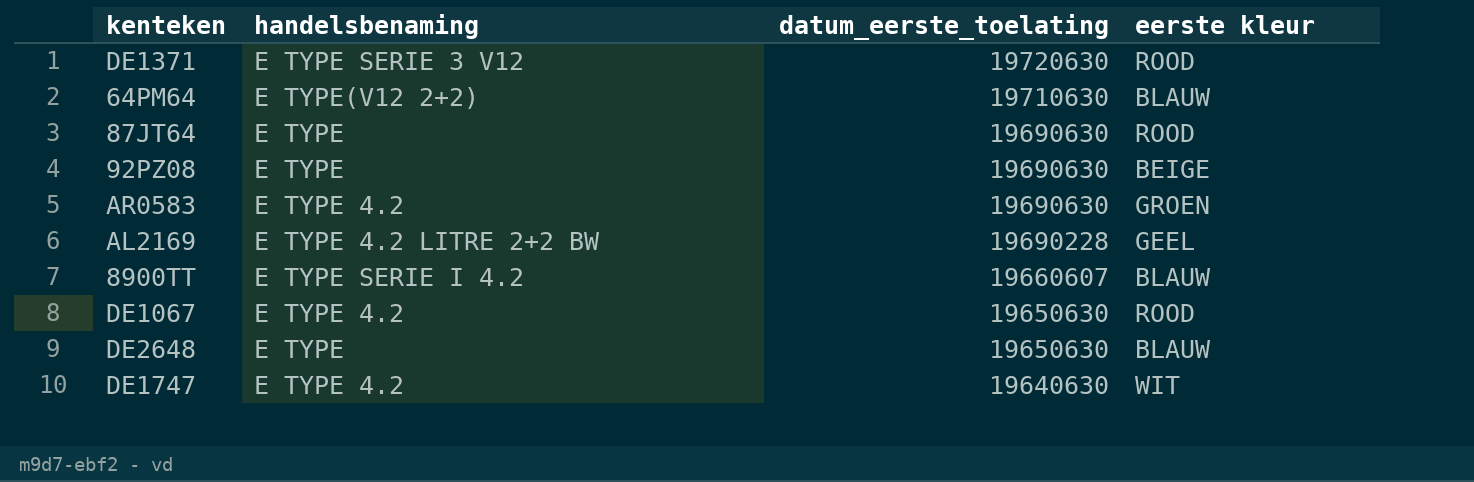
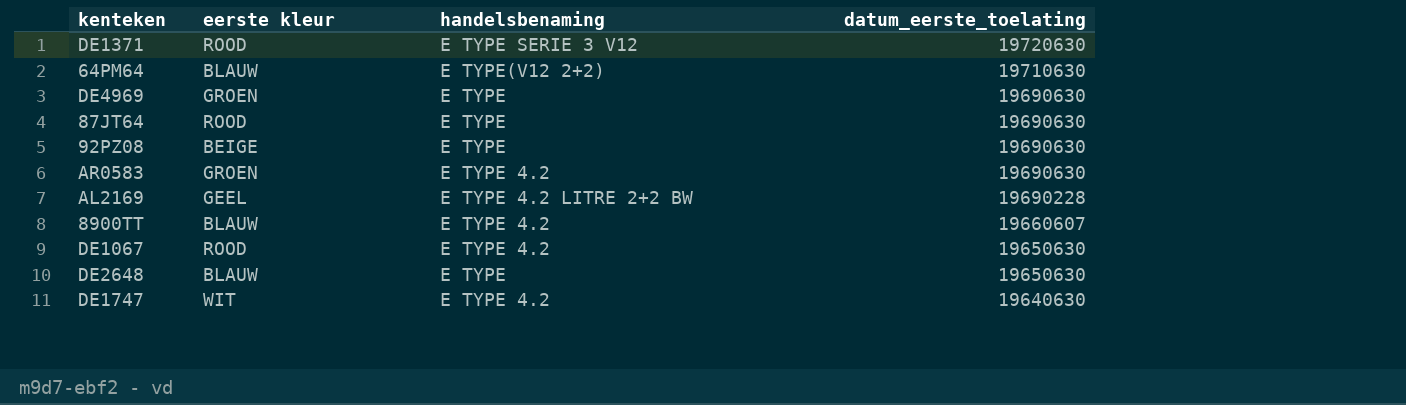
column eerste kleur | position: 4 -> 2
row DE4969: none -> GROEN | E TYPE | 19690630
8900TT | handelsbenaming: E TYPE SERIE I 4.2 -> E TYPE 4.2

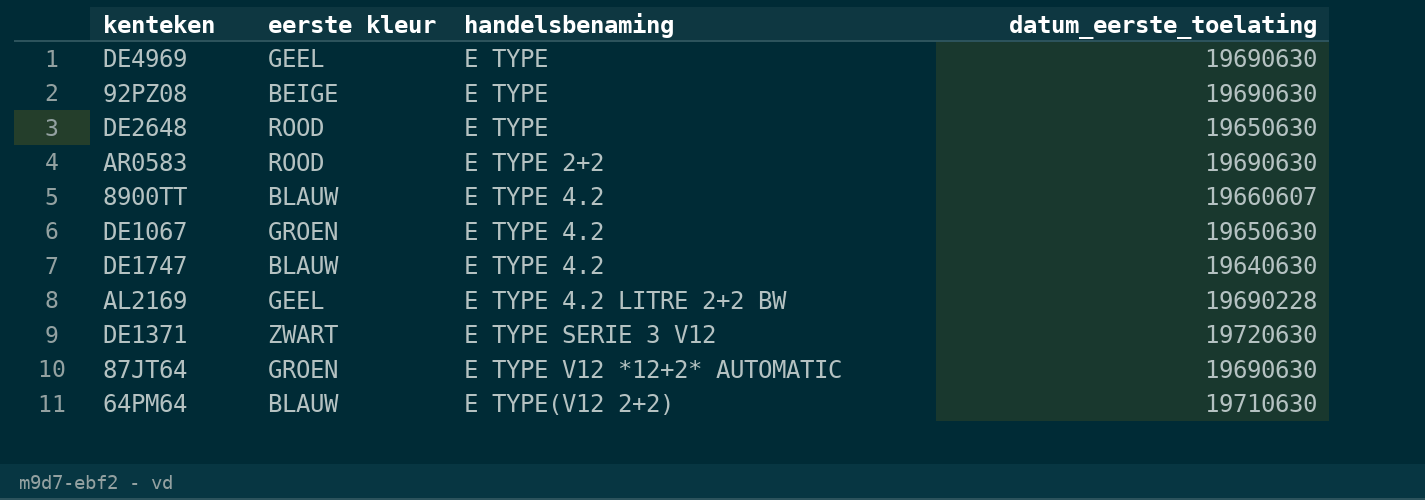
row order: datum_eerste_toelating descending -> handelsbenaming ascending
DE4969 | eerste kleur: GROEN -> GEEL
DE2648 | eerste kleur: BLAUW -> ROOD
AR0583 | eerste kleur: GROEN -> ROOD
AR0583 | handelsbenaming: E TYPE 4.2 -> E TYPE 2+2
DE1067 | eerste kleur: ROOD -> GROEN
DE1747 | eerste kleur: WIT -> BLAUW
DE1371 | eerste kleur: ROOD -> ZWART
87JT64 | eerste kleur: ROOD -> GROEN
87JT64 | handelsbenaming: E TYPE -> E TYPE V12 *12+2* AUTOMATIC

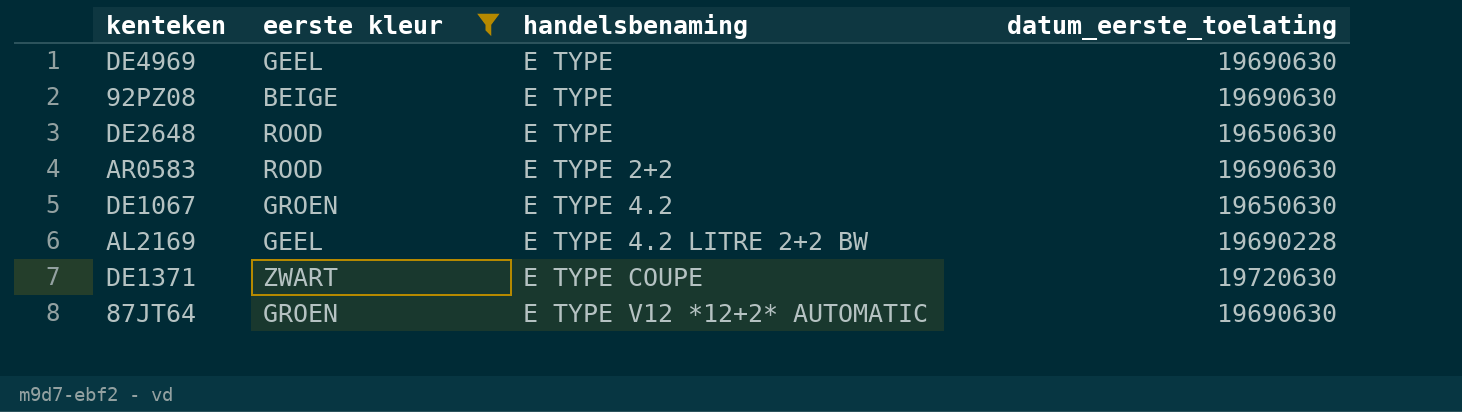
filter: none -> eerste kleur != BLAUW
DE1371 | handelsbenaming: E TYPE SERIE 3 V12 -> E TYPE COUPE

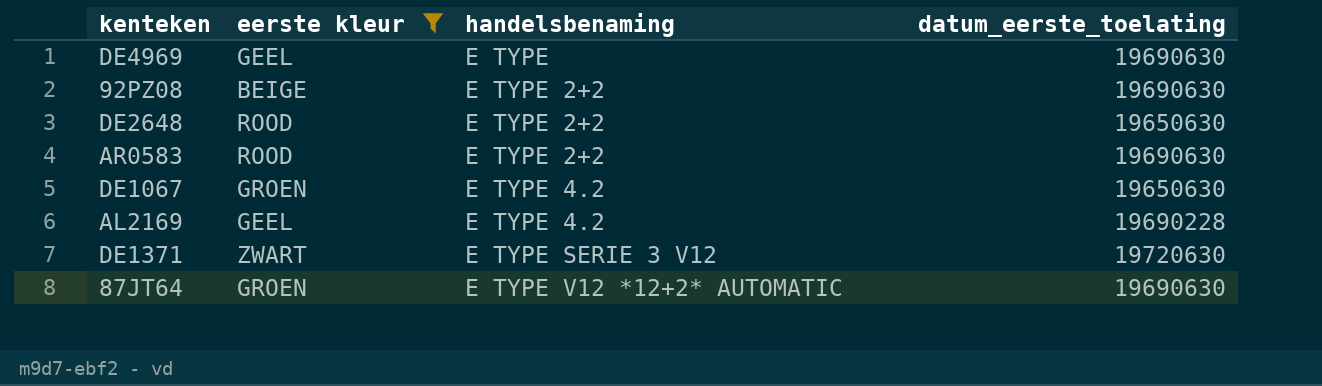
92PZ08 | handelsbenaming: E TYPE -> E TYPE 2+2
DE2648 | handelsbenaming: E TYPE -> E TYPE 2+2
AL2169 | handelsbenaming: E TYPE 4.2 LITRE 2+2 BW -> E TYPE 4.2
DE1371 | handelsbenaming: E TYPE COUPE -> E TYPE SERIE 3 V12

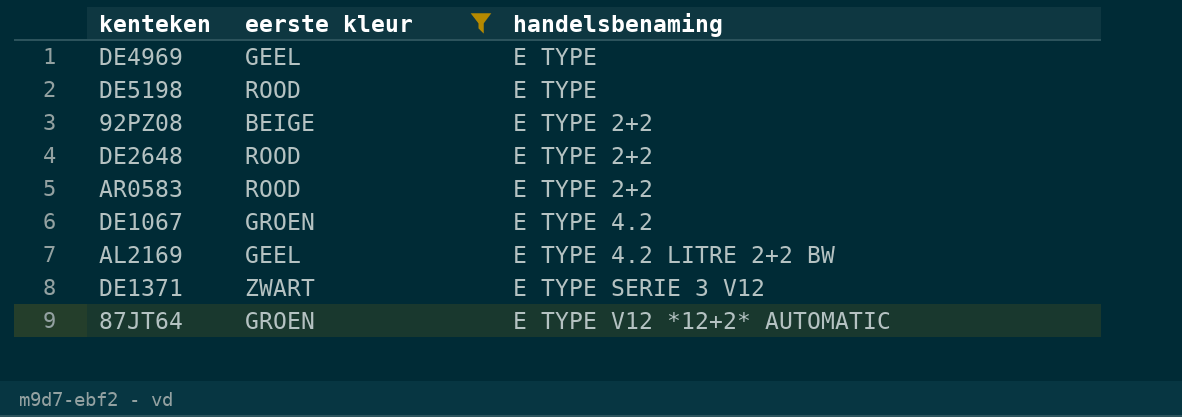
column datum_eerste_toelating | position: 4 -> none
row DE5198: none -> ROOD | E TYPE
AL2169 | handelsbenaming: E TYPE 4.2 -> E TYPE 4.2 LITRE 2+2 BW

